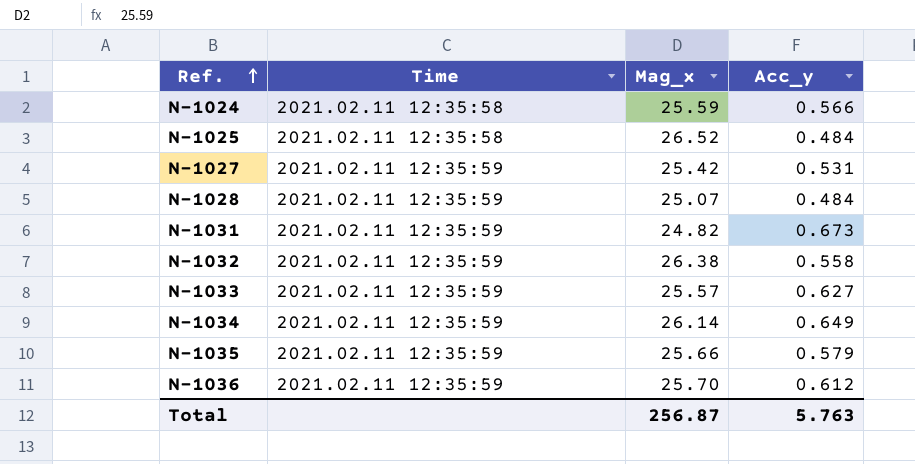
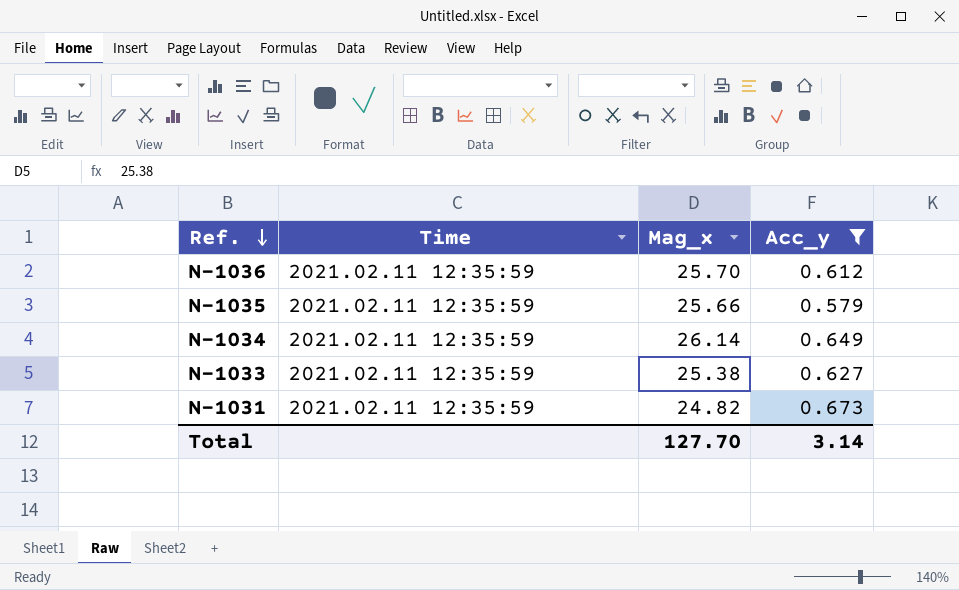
filter: none -> Acc_y >= 0.579
row order: Ref. ascending -> Ref. descending
N-1033 | Mag_x: 25.57 -> 25.38
Total | Mag_x: 256.87 -> 127.70
Total | Acc_y: 5.763 -> 3.14

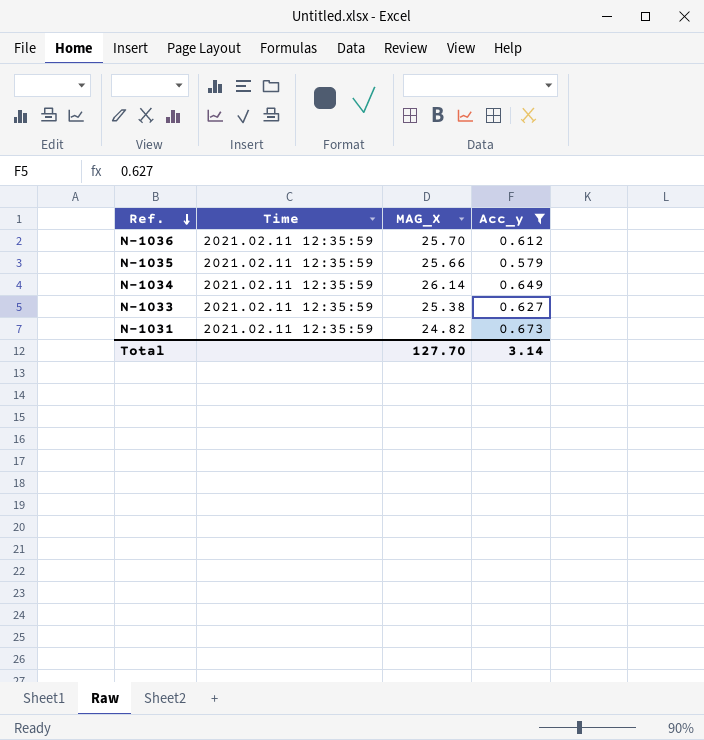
column name: Mag_x -> MAG_X

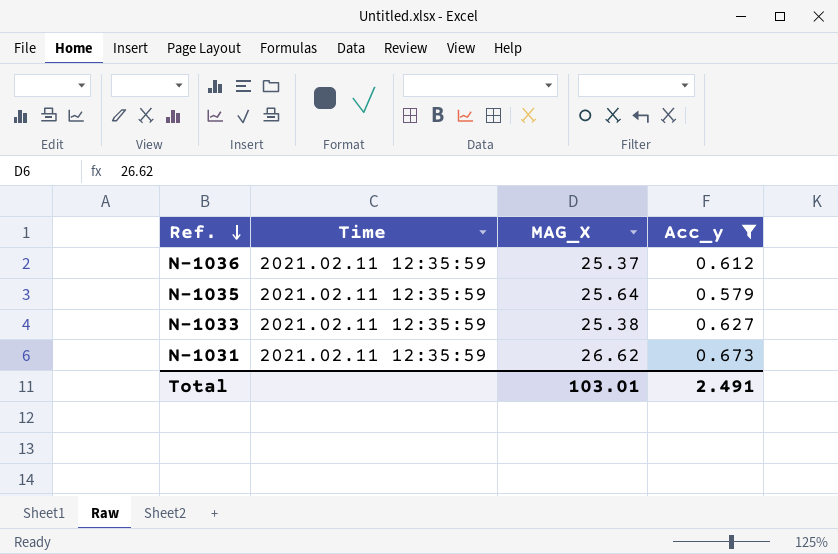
row N-1034: 2021.02.11 12:35:59 | 26.14 | 0.649 -> none
N-1036 | MAG_X: 25.70 -> 25.37
N-1035 | MAG_X: 25.66 -> 25.64
N-1031 | MAG_X: 24.82 -> 26.62
Total | MAG_X: 127.70 -> 103.01
Total | Acc_y: 3.14 -> 2.491

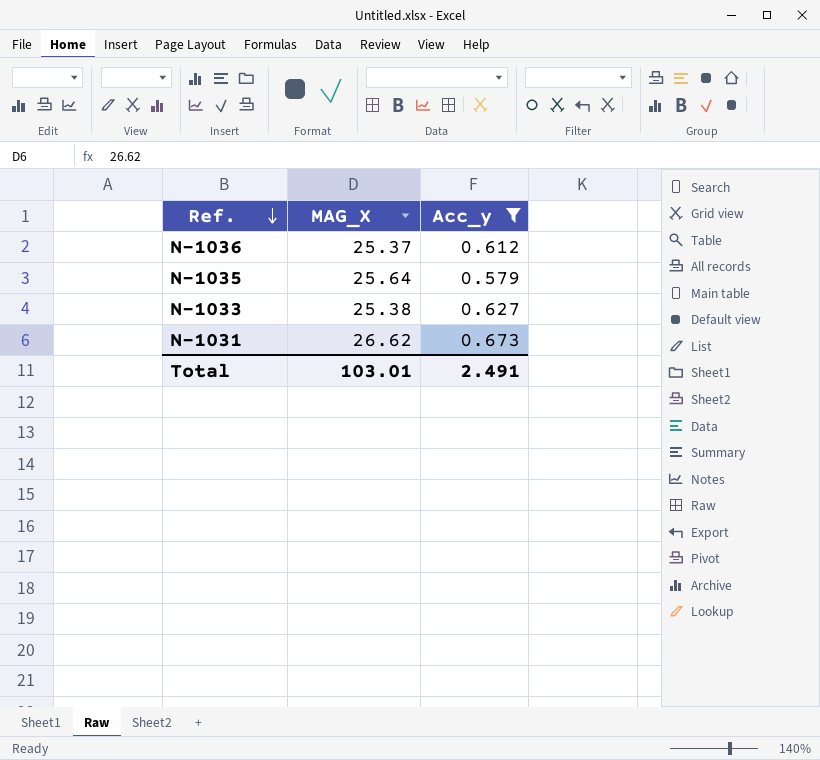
column Time | position: 2 -> none

